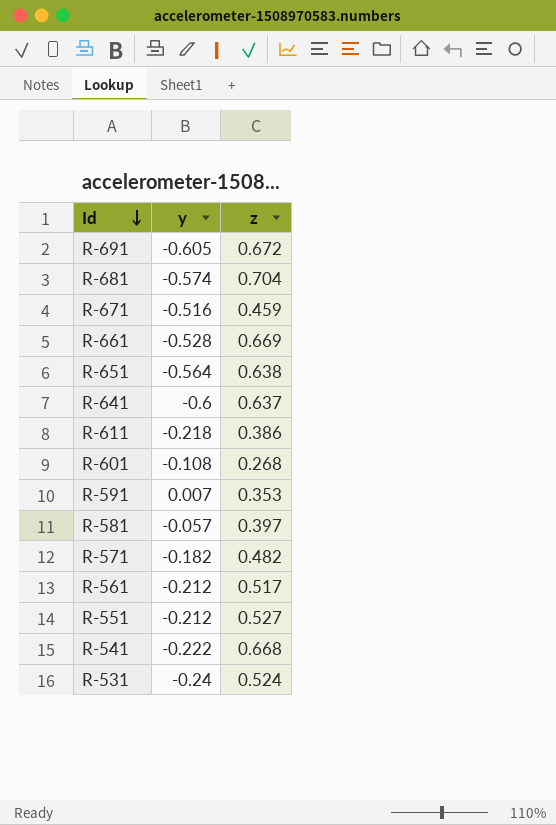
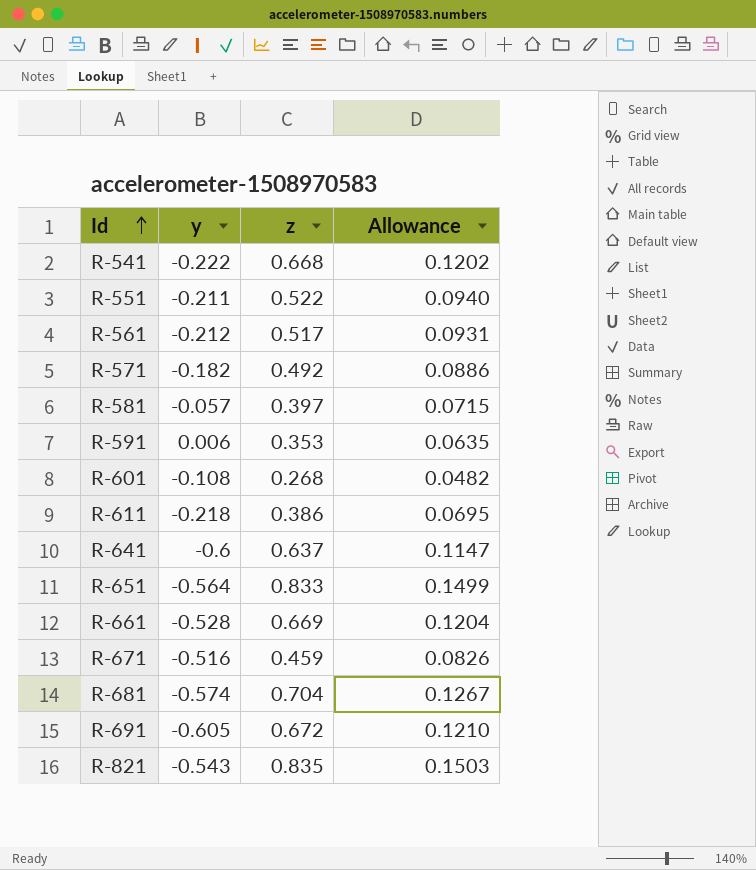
row order: Id descending -> Id ascending
column Allowance | formula: none -> [z] * 0.18
row R-531: -0.24 | 0.524 -> none
R-551 | y: -0.212 -> -0.211
R-551 | z: 0.527 -> 0.522
R-571 | z: 0.482 -> 0.492
R-591 | y: 0.007 -> 0.006
R-651 | z: 0.638 -> 0.833
row R-821: none -> -0.543 | 0.835 | 0.1503

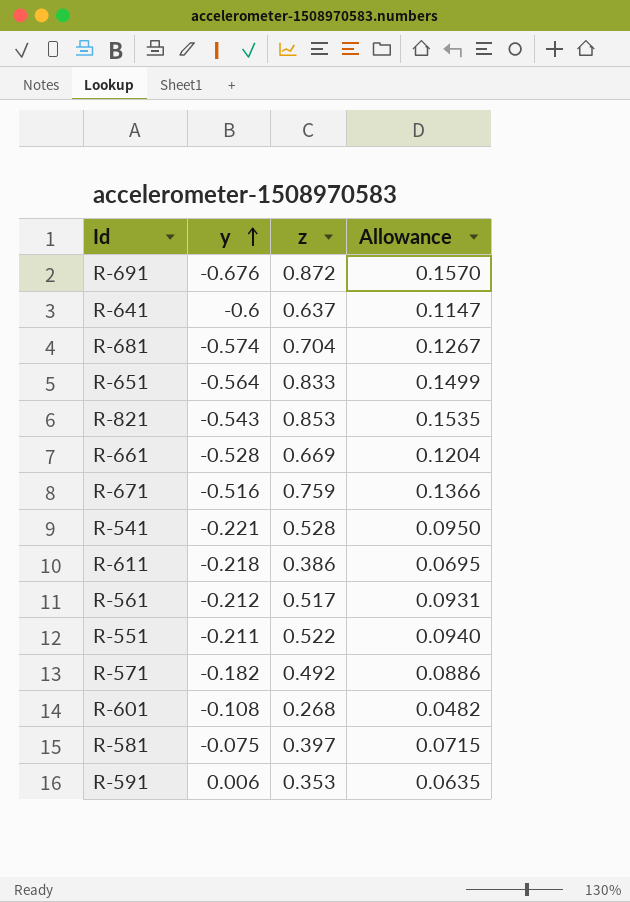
row order: Id ascending -> y ascending
R-691 | y: -0.605 -> -0.676
R-691 | z: 0.672 -> 0.872
R-691 | Allowance: 0.1210 -> 0.1570
R-821 | z: 0.835 -> 0.853
R-821 | Allowance: 0.1503 -> 0.1535
R-671 | z: 0.459 -> 0.759
R-671 | Allowance: 0.0826 -> 0.1366
R-541 | y: -0.222 -> -0.221
R-541 | z: 0.668 -> 0.528
R-541 | Allowance: 0.1202 -> 0.0950
R-581 | y: -0.057 -> -0.075

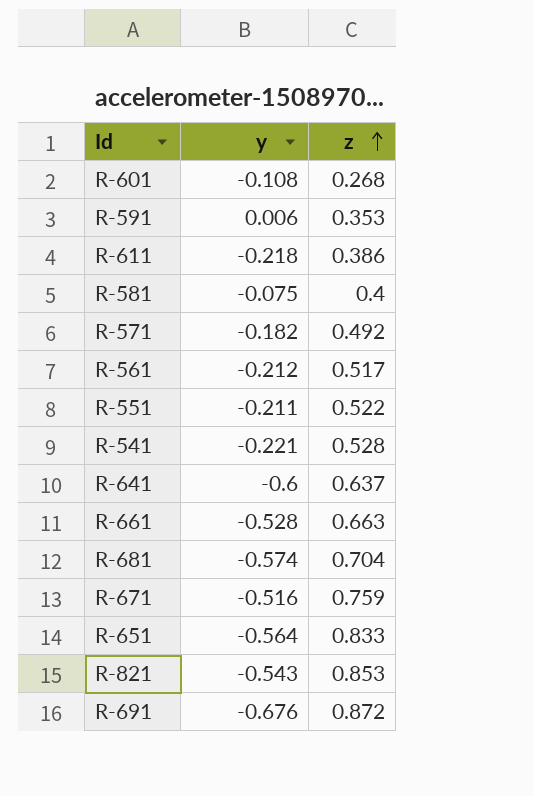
row order: y ascending -> z ascending
column Allowance | formula: [z] * 0.18 -> none
R-581 | z: 0.397 -> 0.4
R-661 | z: 0.669 -> 0.663

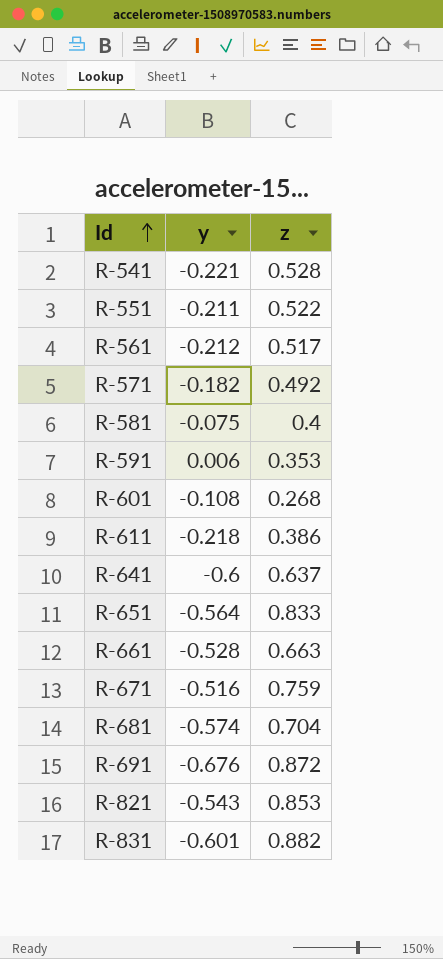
row order: z ascending -> Id ascending
row R-831: none -> -0.601 | 0.882

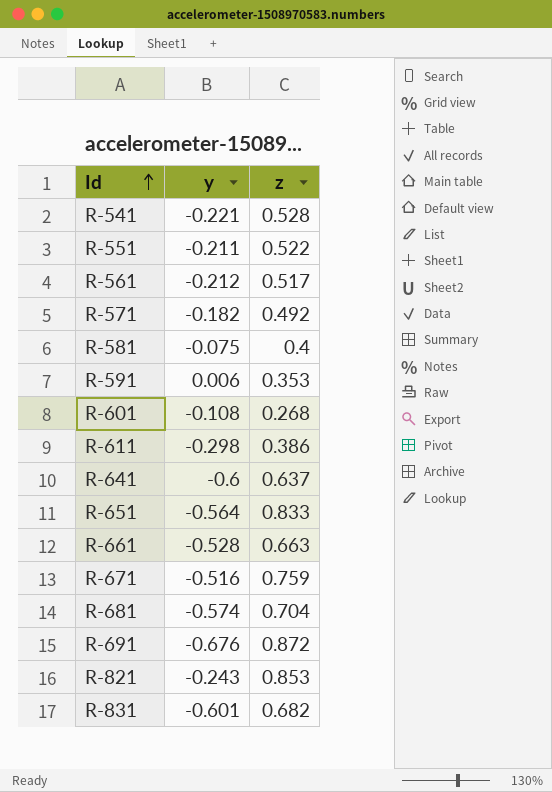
R-611 | y: -0.218 -> -0.298
R-821 | y: -0.543 -> -0.243
R-831 | z: 0.882 -> 0.682

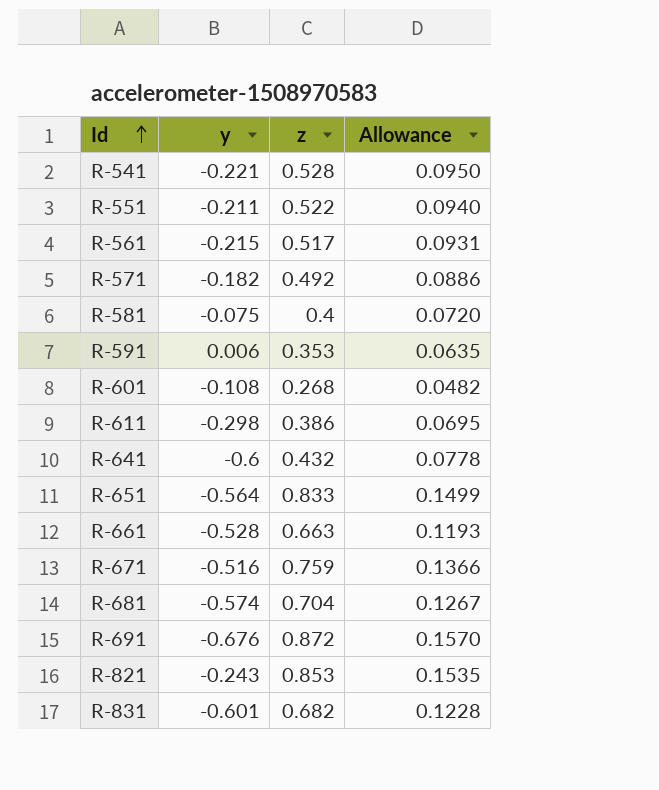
column Allowance | formula: none -> [z] * 0.18
R-561 | y: -0.212 -> -0.215
R-641 | z: 0.637 -> 0.432

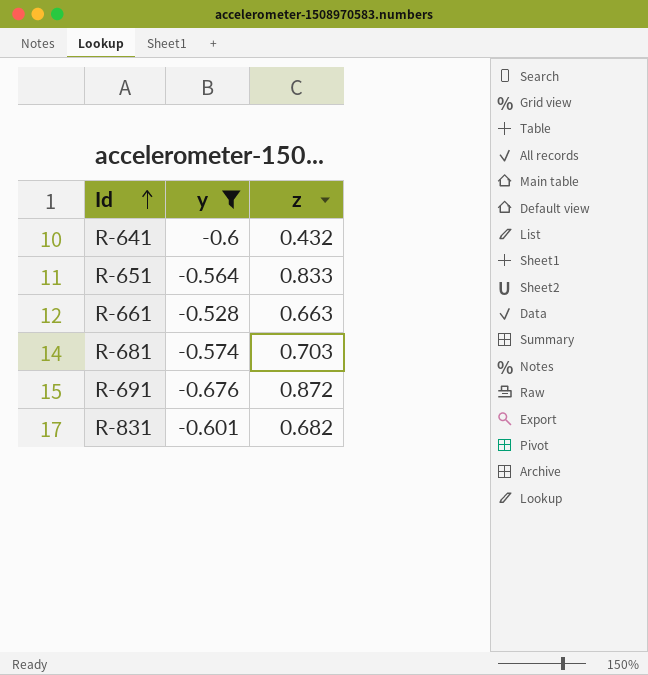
filter: none -> y <= -0.528
column Allowance | formula: [z] * 0.18 -> none
R-681 | z: 0.704 -> 0.703

